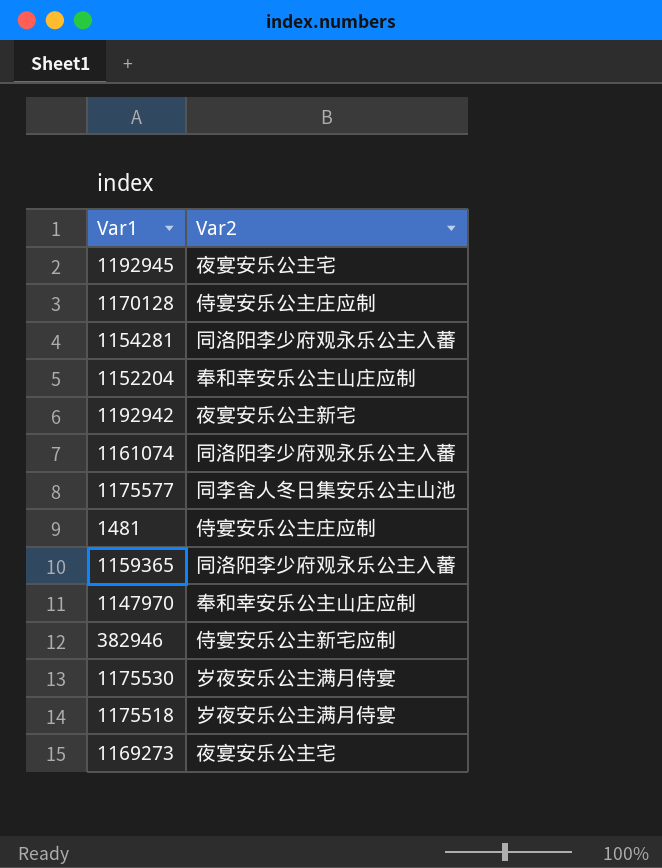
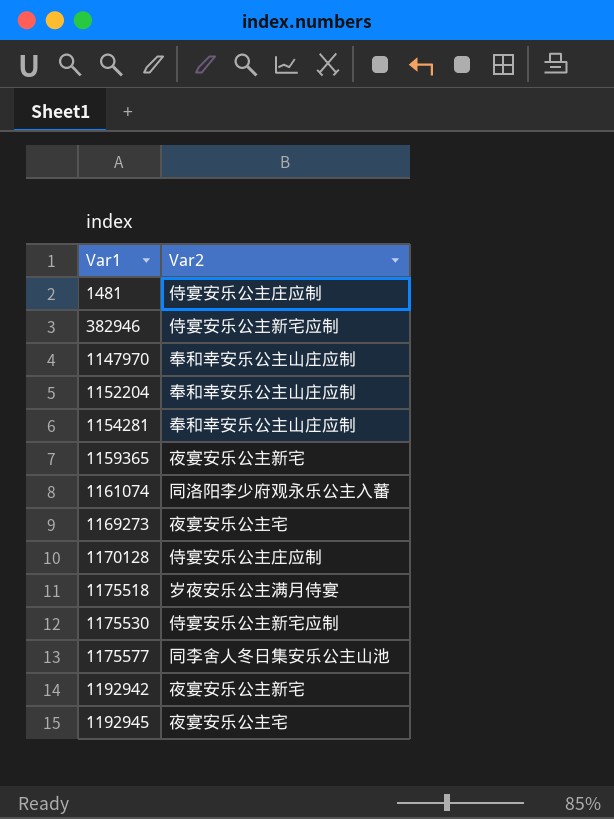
row order: none -> Var1 ascending
1154281 | Var2: 同洛阳李少府观永乐公主入蕃 -> 奉和幸安乐公主山庄应制
1159365 | Var2: 同洛阳李少府观永乐公主入蕃 -> 夜宴安乐公主新宅
1175530 | Var2: 岁夜安乐公主满月侍宴 -> 侍宴安乐公主新宅应制

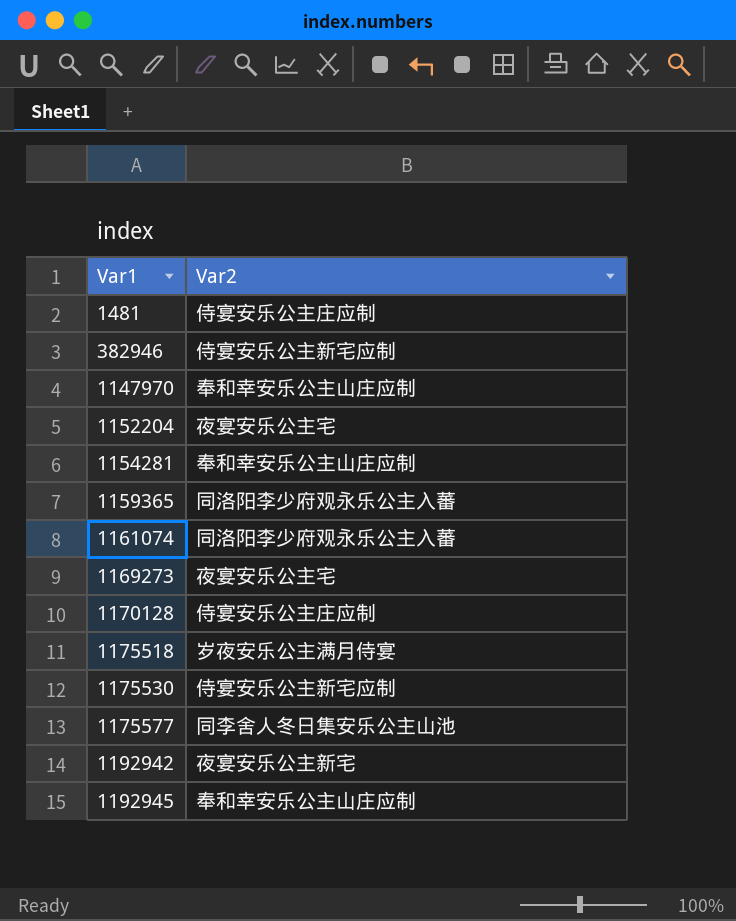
1152204 | Var2: 奉和幸安乐公主山庄应制 -> 夜宴安乐公主宅
1159365 | Var2: 夜宴安乐公主新宅 -> 同洛阳李少府观永乐公主入蕃
1192945 | Var2: 夜宴安乐公主宅 -> 奉和幸安乐公主山庄应制

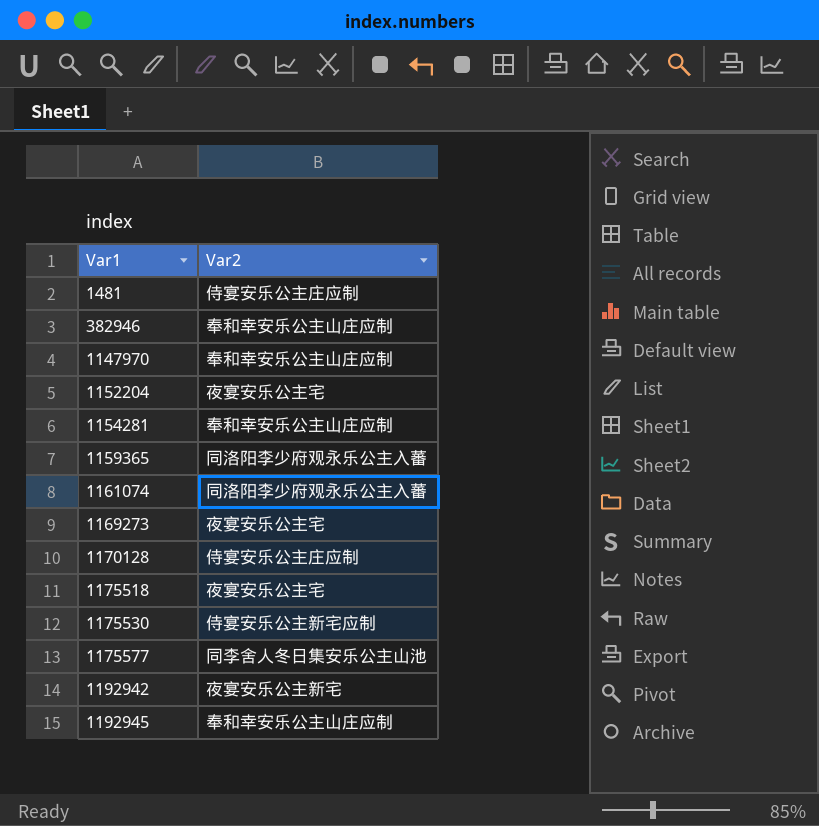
382946 | Var2: 侍宴安乐公主新宅应制 -> 奉和幸安乐公主山庄应制
1175518 | Var2: 岁夜安乐公主满月侍宴 -> 夜宴安乐公主宅

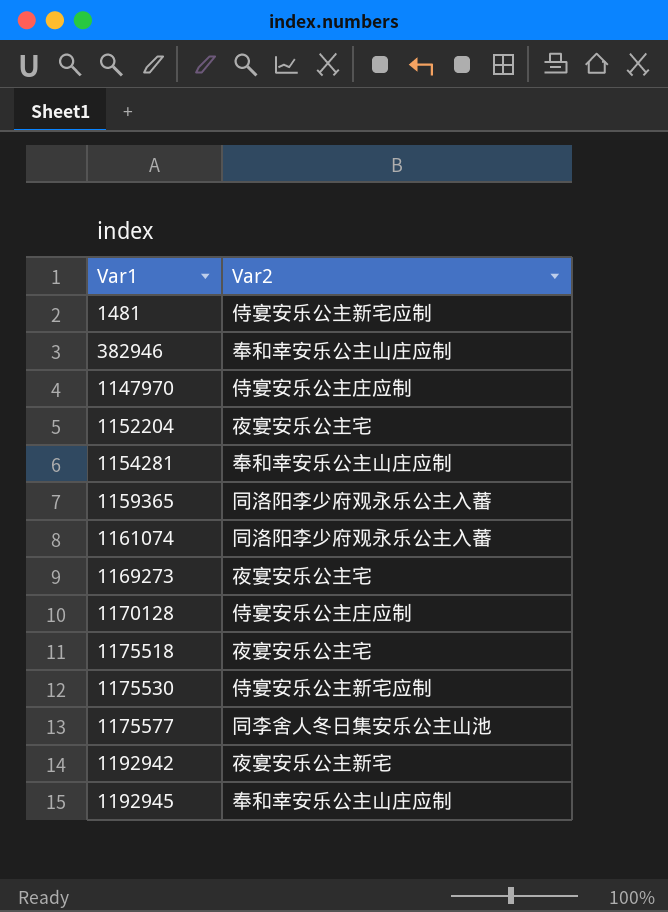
1481 | Var2: 侍宴安乐公主庄应制 -> 侍宴安乐公主新宅应制
1147970 | Var2: 奉和幸安乐公主山庄应制 -> 侍宴安乐公主庄应制

